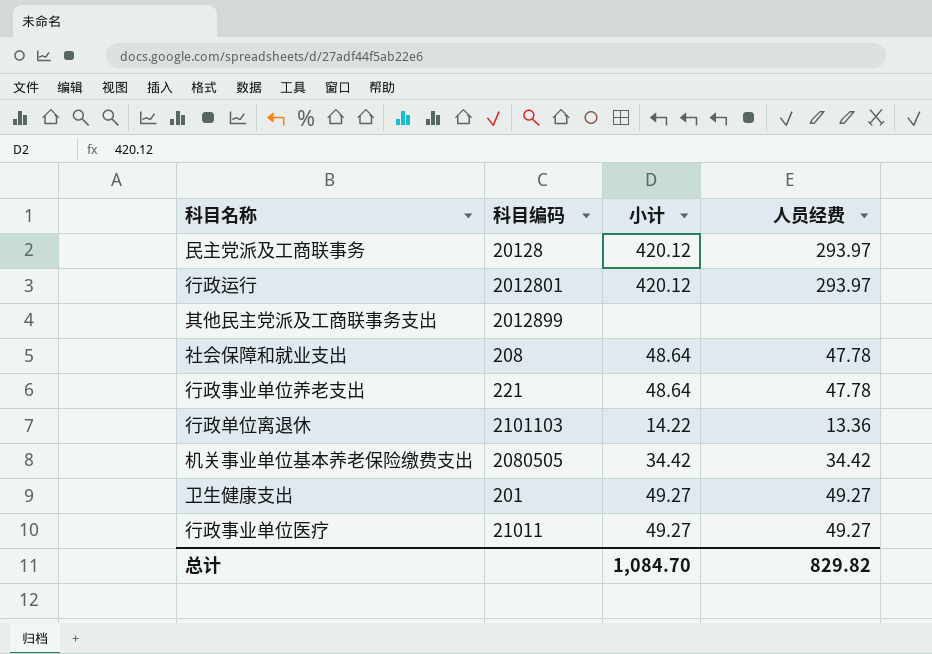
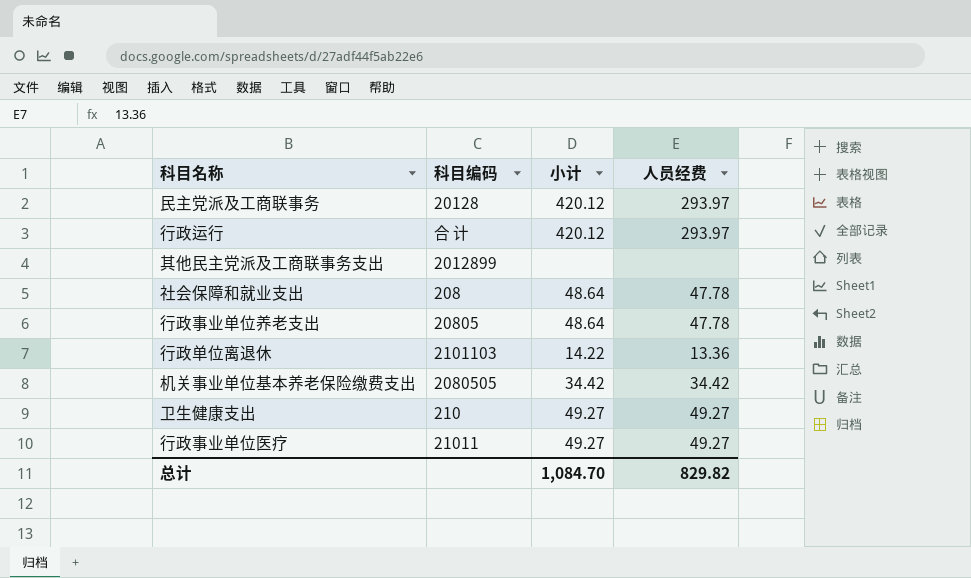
行政运行 | 科目编码: 2012801 -> 合 计
行政事业单位养老支出 | 科目编码: 221 -> 20805
卫生健康支出 | 科目编码: 201 -> 210

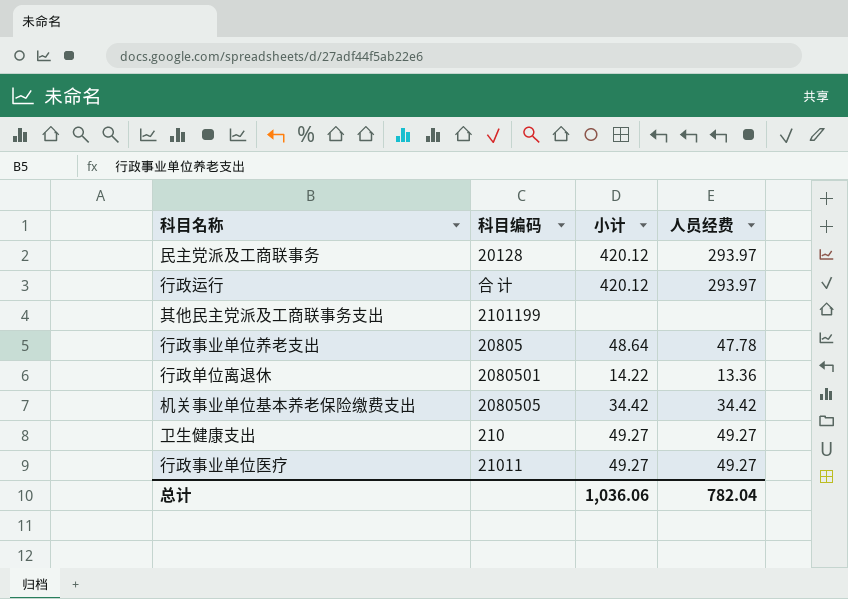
row 社会保障和就业支出: 208 | 48.64 | 47.78 -> none
其他民主党派及工商联事务支出 | 科目编码: 2012899 -> 2101199
行政单位离退休 | 科目编码: 2101103 -> 2080501
总计 | 小计: 1,084.70 -> 1,036.06
总计 | 人员经费: 829.82 -> 782.04

